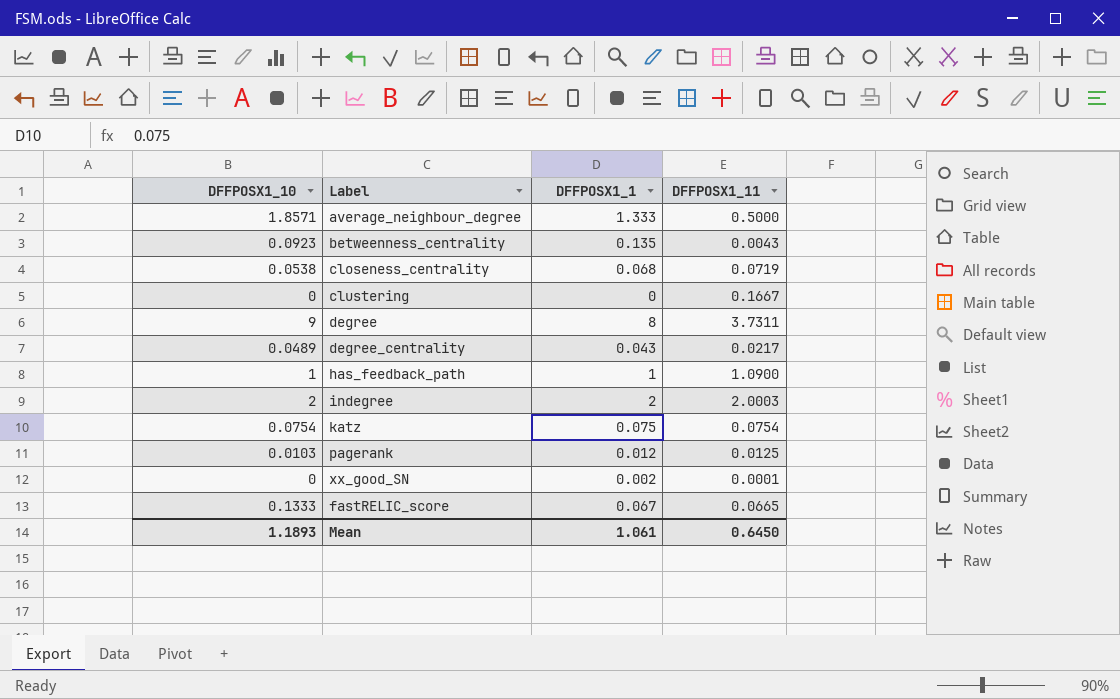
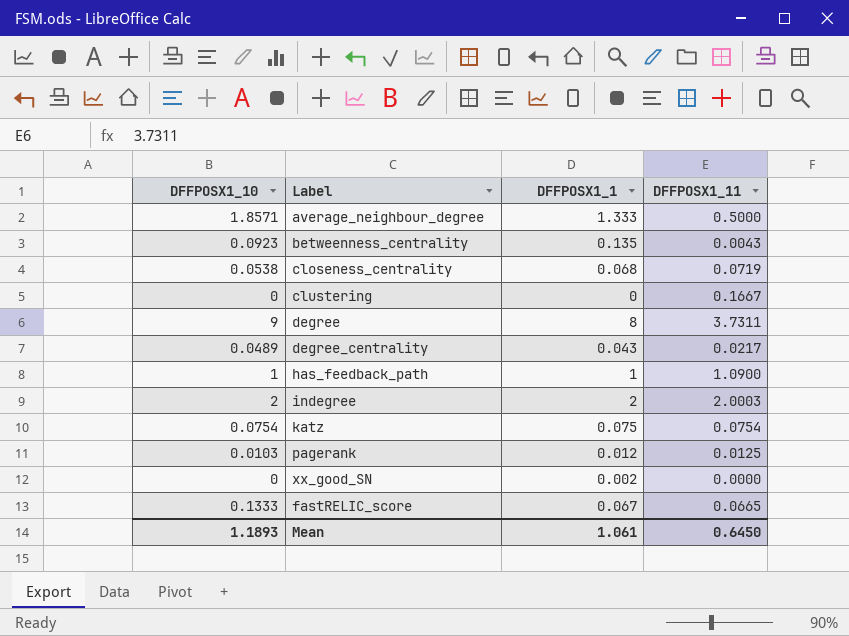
xx_good_SN | DFFPOSX1_11: 0.0001 -> 0.0000

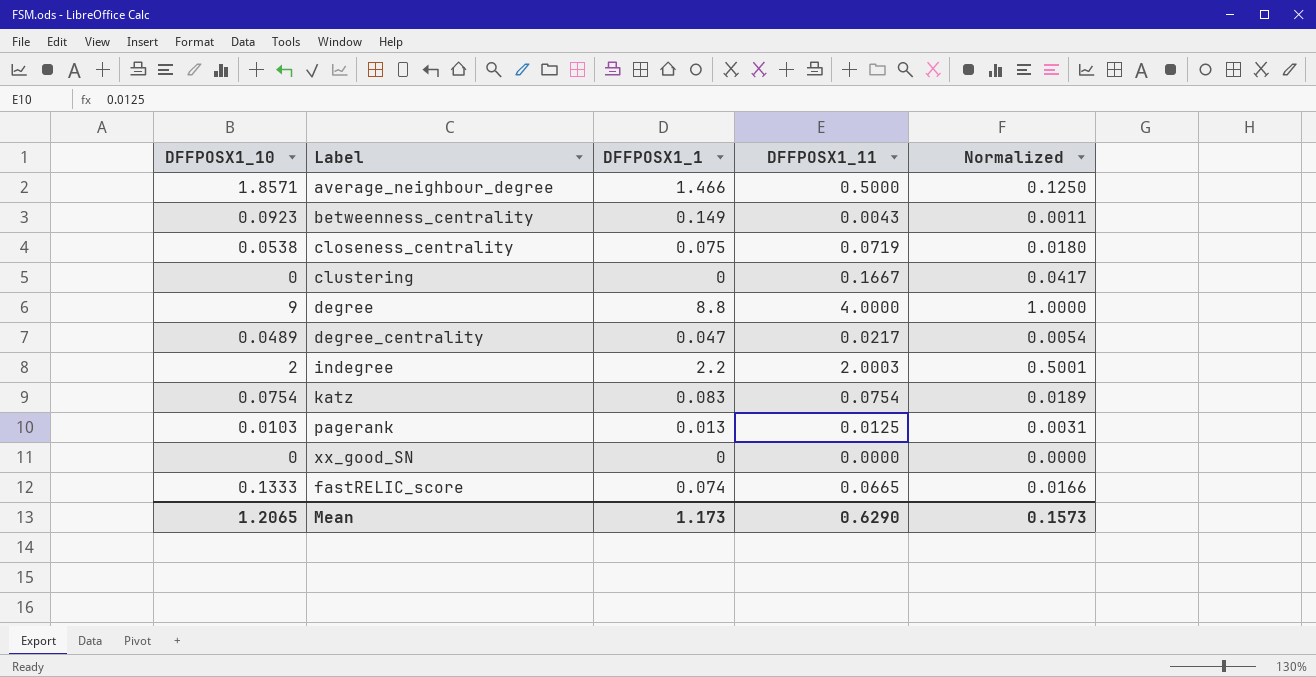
column Normalized | formula: none -> [DFFPOSX1_11] * 0.25
row has_feedback_path: 1 | 1 | 1.0900 -> none
average_neighbour_degree | DFFPOSX1_1: 1.333 -> 1.466
betweenness_centrality | DFFPOSX1_1: 0.135 -> 0.149
closeness_centrality | DFFPOSX1_1: 0.068 -> 0.075
degree | DFFPOSX1_1: 8 -> 8.8
degree | DFFPOSX1_11: 3.7311 -> 4.0000
degree_centrality | DFFPOSX1_1: 0.043 -> 0.047
indegree | DFFPOSX1_1: 2 -> 2.2
katz | DFFPOSX1_1: 0.075 -> 0.083
pagerank | DFFPOSX1_1: 0.012 -> 0.013
xx_good_SN | DFFPOSX1_1: 0.002 -> 0
fastRELIC_score | DFFPOSX1_1: 0.067 -> 0.074
Mean | DFFPOSX1_10: 1.1893 -> 1.2065
Mean | DFFPOSX1_1: 1.061 -> 1.173
Mean | DFFPOSX1_11: 0.6450 -> 0.6290

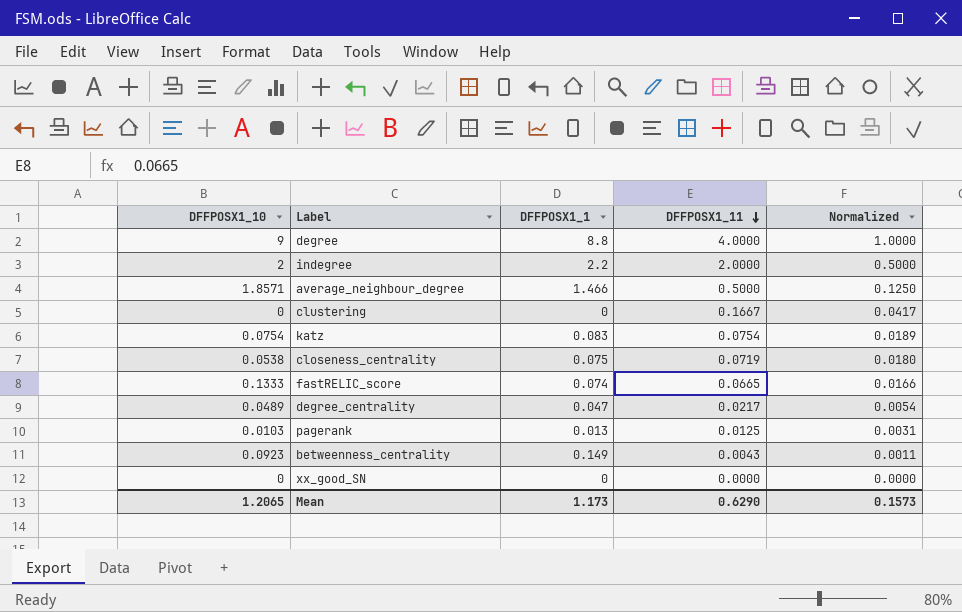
row order: none -> DFFPOSX1_11 descending
indegree | DFFPOSX1_11: 2.0003 -> 2.0000
indegree | Normalized: 0.5001 -> 0.5000

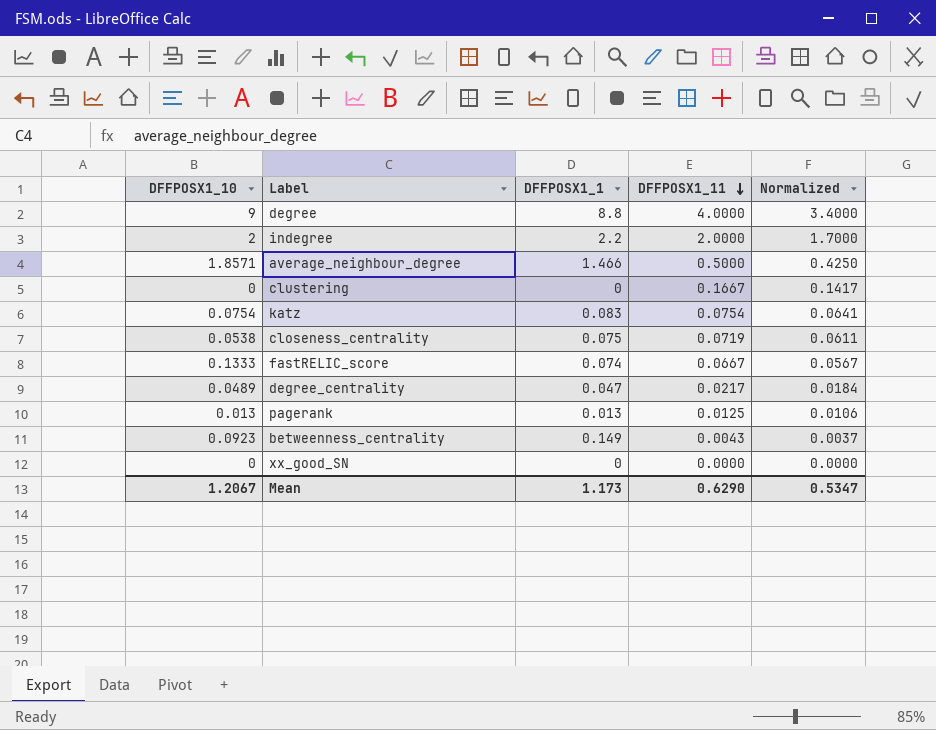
column Normalized | formula: [DFFPOSX1_11] * 0.25 -> [DFFPOSX1_11] * 0.85
fastRELIC_score | DFFPOSX1_11: 0.0665 -> 0.0667
pagerank | DFFPOSX1_10: 0.0103 -> 0.013
Mean | DFFPOSX1_10: 1.2065 -> 1.2067
Mean | Normalized: 0.1573 -> 0.5347

